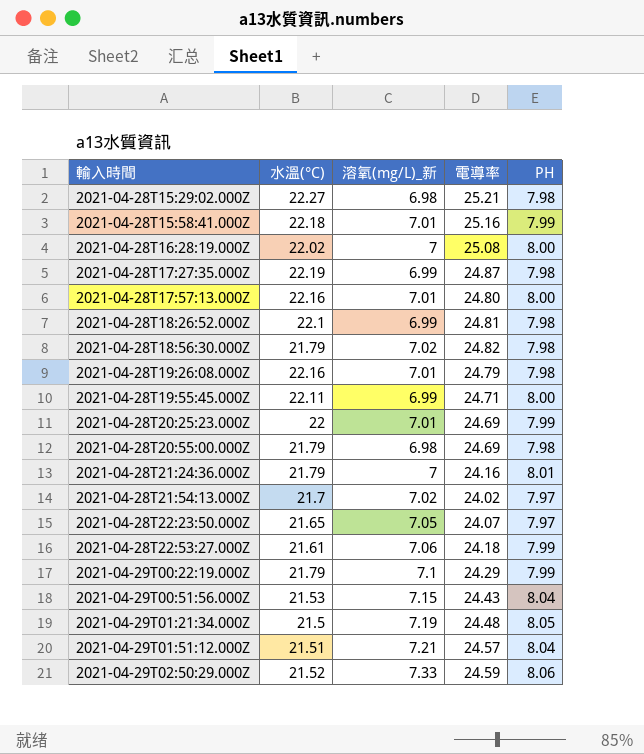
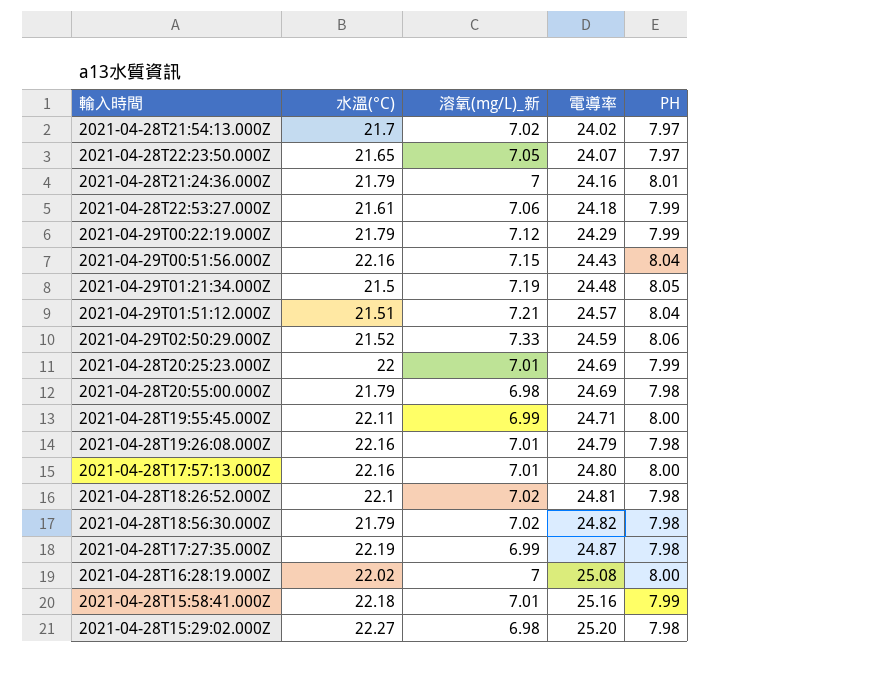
row order: 輸入時間 ascending -> 電導率 ascending
2021-04-29T00:22:19.000Z | 溶氧(mg/L)_新: 7.1 -> 7.12
2021-04-29T00:51:56.000Z | 水溫(°C): 21.53 -> 22.16
2021-04-28T18:26:52.000Z | 溶氧(mg/L)_新: 6.99 -> 7.02
2021-04-28T15:29:02.000Z | 電導率: 25.21 -> 25.20

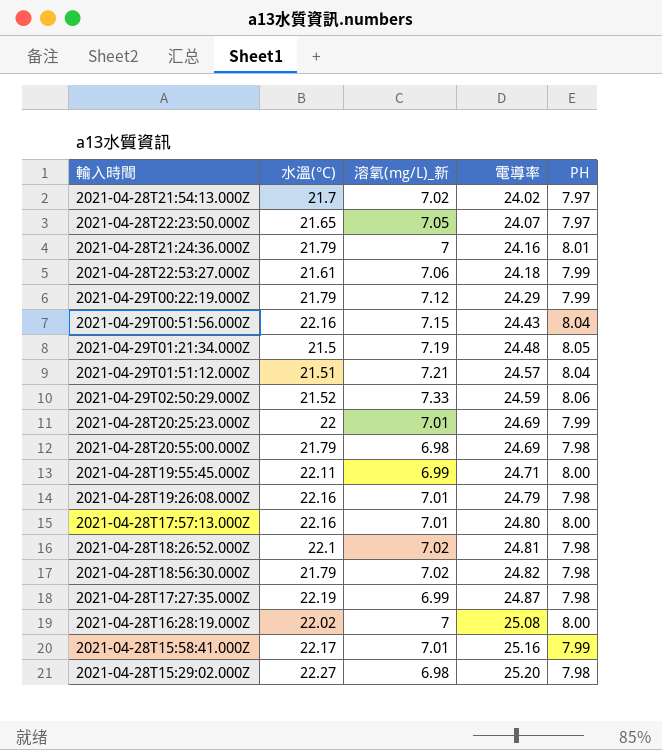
2021-04-28T15:58:41.000Z | 水溫(°C): 22.18 -> 22.17

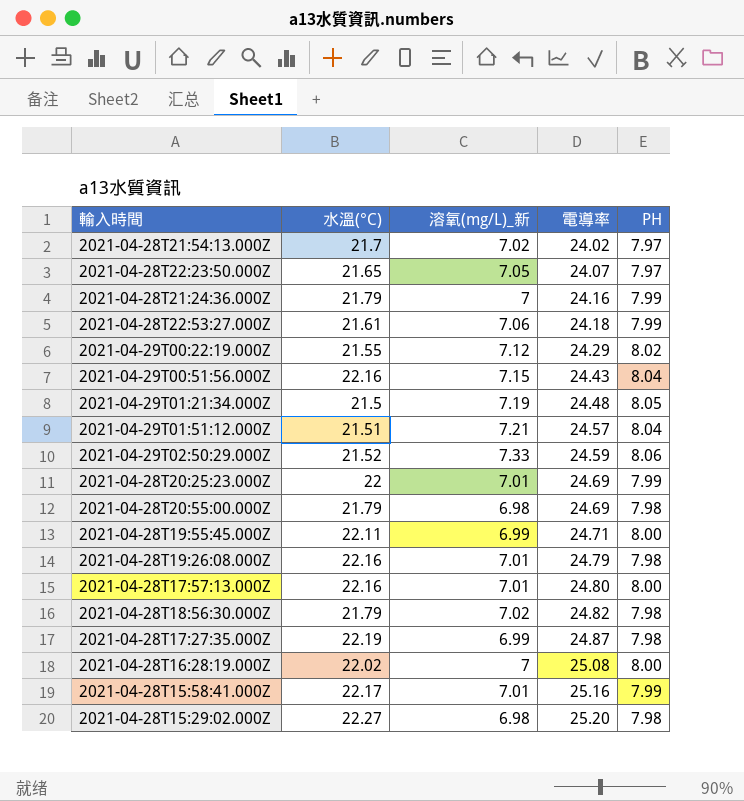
row 2021-04-28T18:26:52.000Z: 22.1 | 7.02 | 24.81 | 7.98 -> none
2021-04-28T21:24:36.000Z | PH: 8.01 -> 7.99
2021-04-29T00:22:19.000Z | 水溫(°C): 21.79 -> 21.55
2021-04-29T00:22:19.000Z | PH: 7.99 -> 8.02

